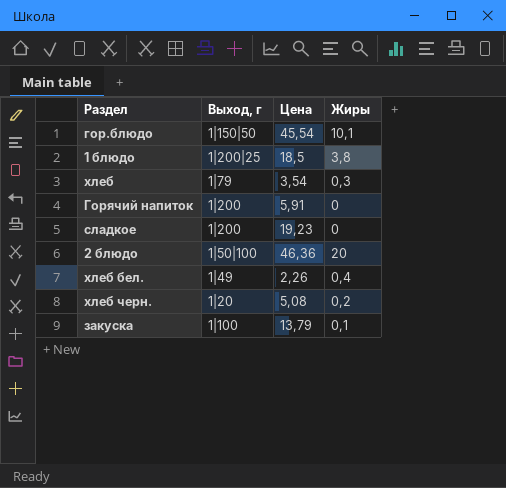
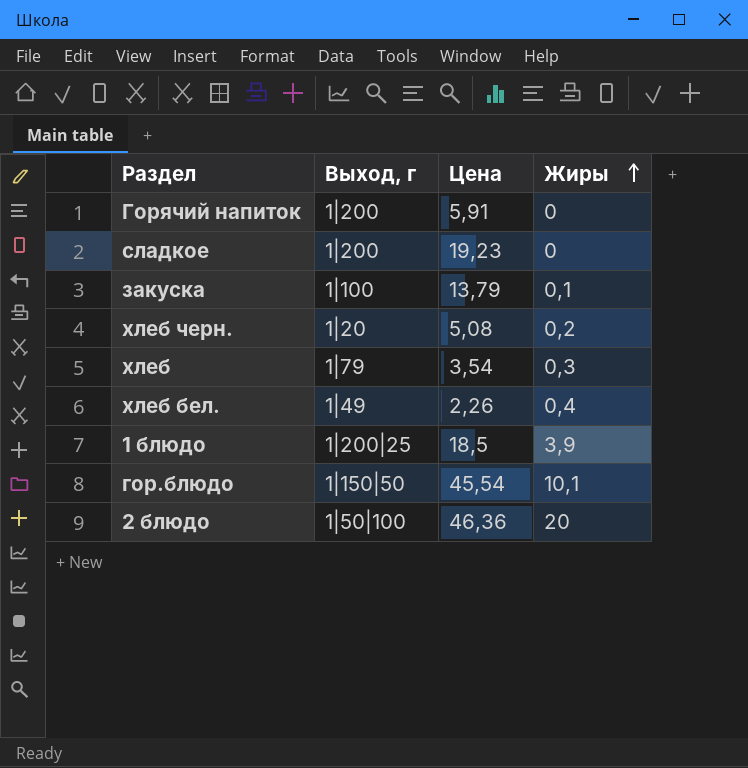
row order: none -> Жиры ascending
1 блюдо | Жиры: 3,8 -> 3,9

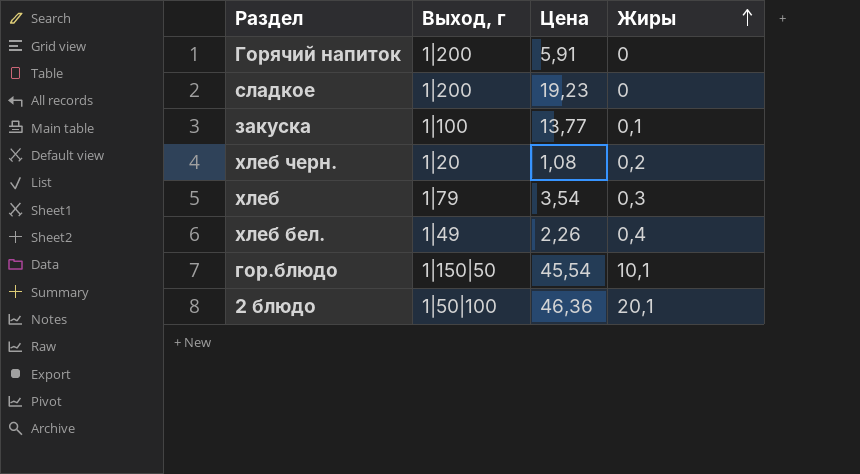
row 1 блюдо: 1|200|25 | 18,5 | 3,9 -> none
закуска | Цена: 13,79 -> 13,77
хлеб черн. | Цена: 5,08 -> 1,08
2 блюдо | Жиры: 20 -> 20,1

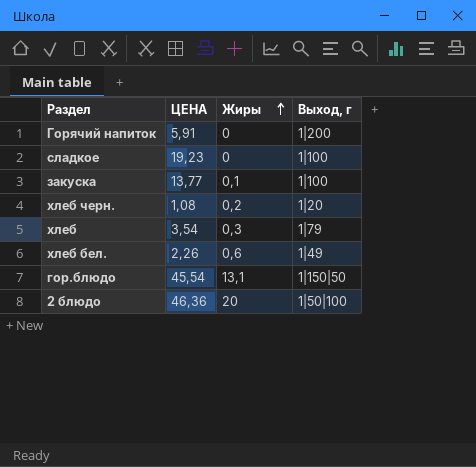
column name: Цена -> ЦЕНА
column Выход, г | position: 2 -> 4
сладкое | Выход, г: 1|200 -> 1|100
хлеб бел. | Жиры: 0,4 -> 0,6
гор.блюдо | Жиры: 10,1 -> 13,1
2 блюдо | Жиры: 20,1 -> 20

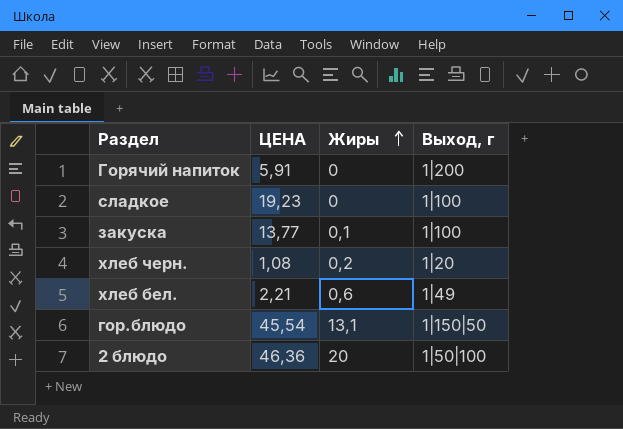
row хлеб: 3,54 | 0,3 | 1|79 -> none
хлеб бел. | ЦЕНА: 2,26 -> 2,21

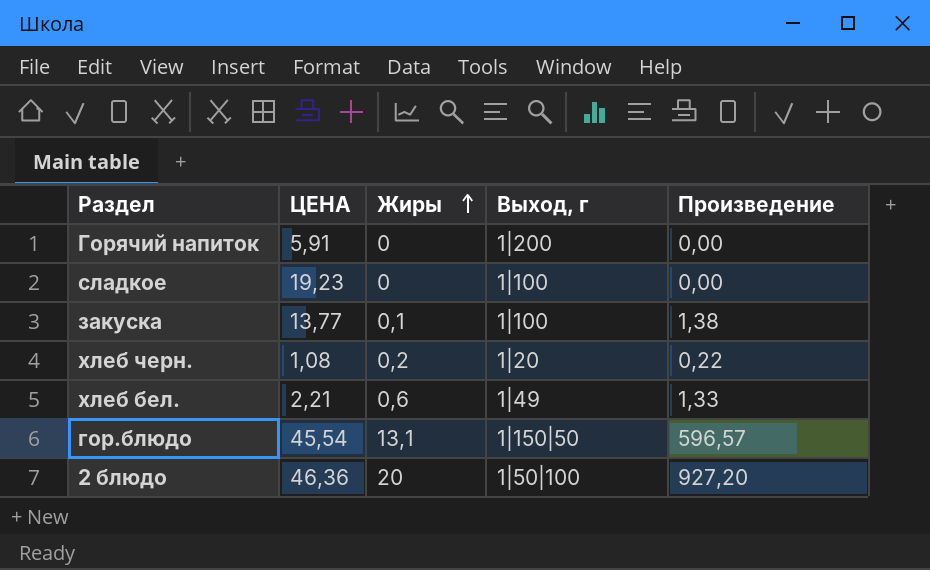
column Произведение | formula: none -> [ЦЕНА] * [Жиры]

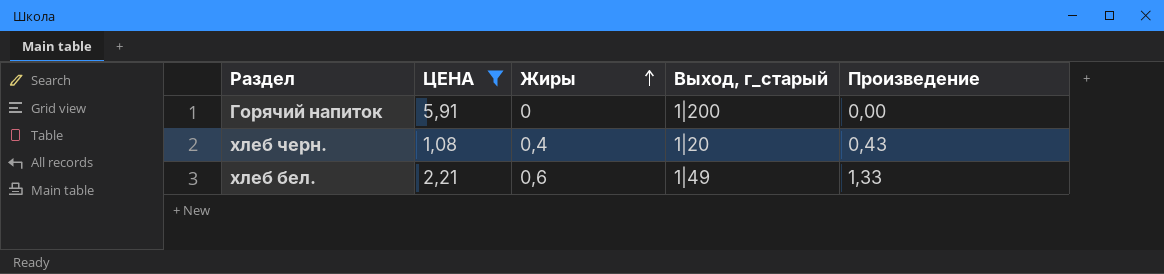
filter: none -> ЦЕНА <= 5,91
column name: Выход, г -> Выход, г_старый
хлеб черн. | Жиры: 0,2 -> 0,4
хлеб черн. | Произведение: 0,22 -> 0,43

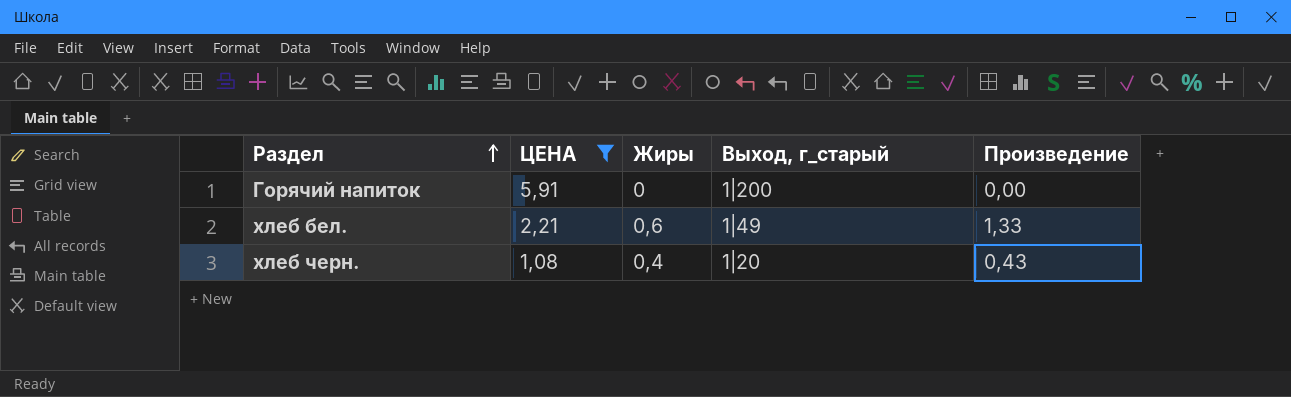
row order: Жиры ascending -> Раздел ascending

